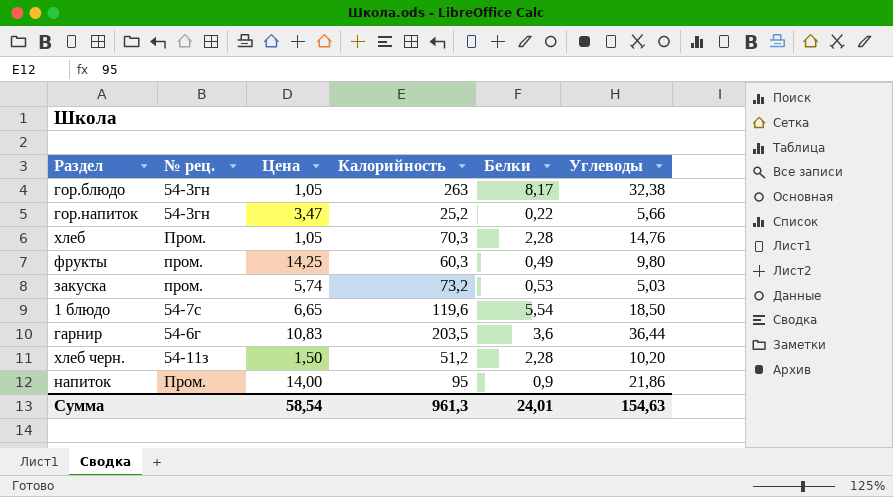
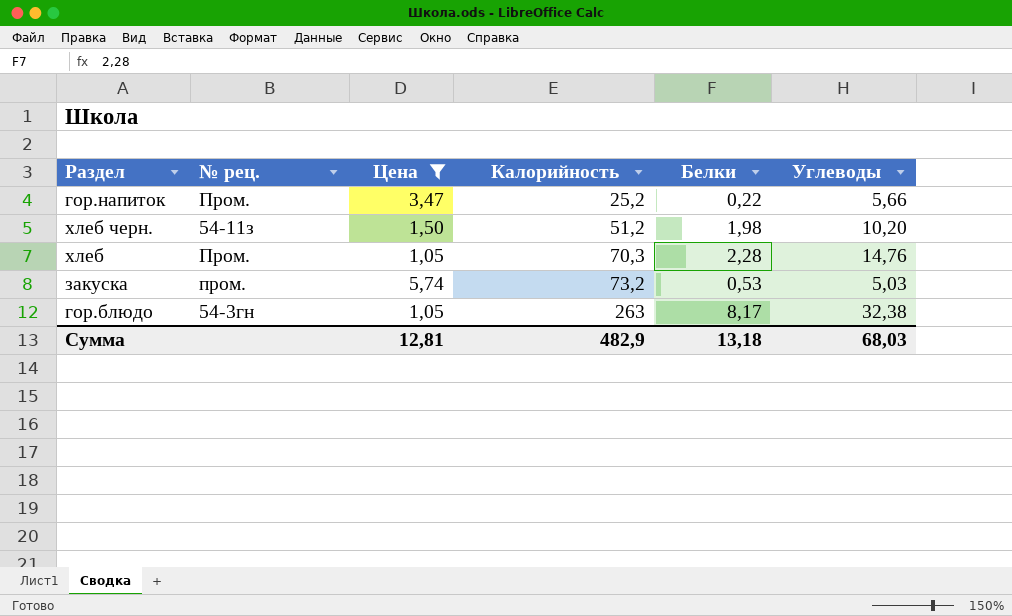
filter: none -> Цена <= 5,74
row order: none -> Калорийность ascending
гор.напиток | № рец.: 54-3гн -> Пром.
хлеб черн. | Белки: 2,28 -> 1,98
Сумма | Цена: 58,54 -> 12,81
Сумма | Калорийность: 961,3 -> 482,9
Сумма | Белки: 24,01 -> 13,18
Сумма | Углеводы: 154,63 -> 68,03

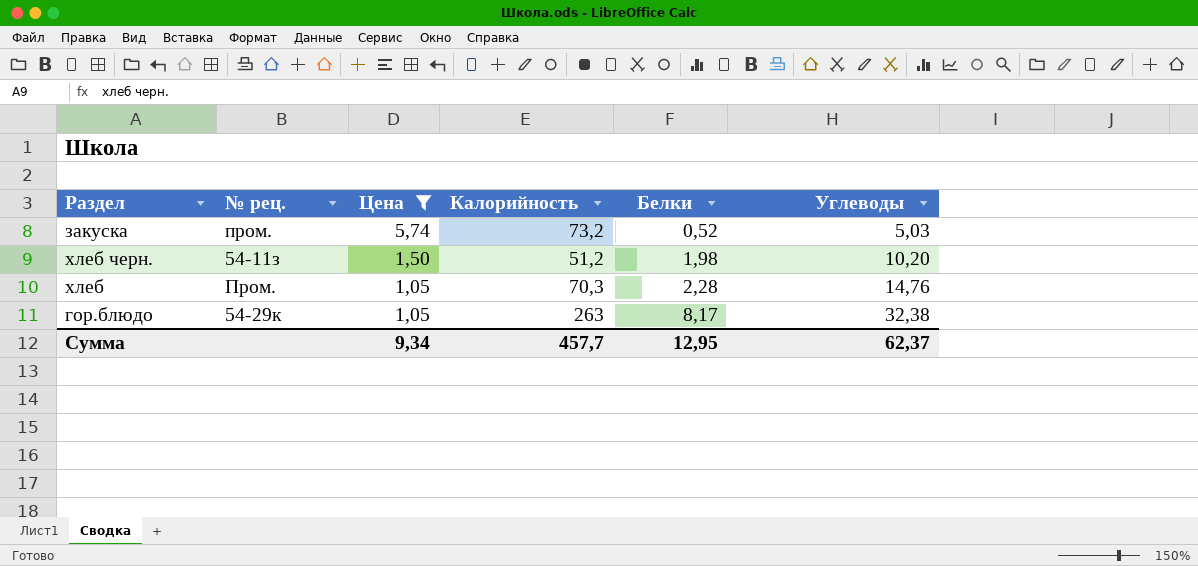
row order: Калорийность ascending -> Цена descending
row гор.напиток: Пром. | 3,47 | 25,2 | 0,22 | 5,66 -> none
закуска | Белки: 0,53 -> 0,52
гор.блюдо | № рец.: 54-3гн -> 54-29к
Сумма | Цена: 12,81 -> 9,34
Сумма | Калорийность: 482,9 -> 457,7
Сумма | Белки: 13,18 -> 12,95
Сумма | Углеводы: 68,03 -> 62,37

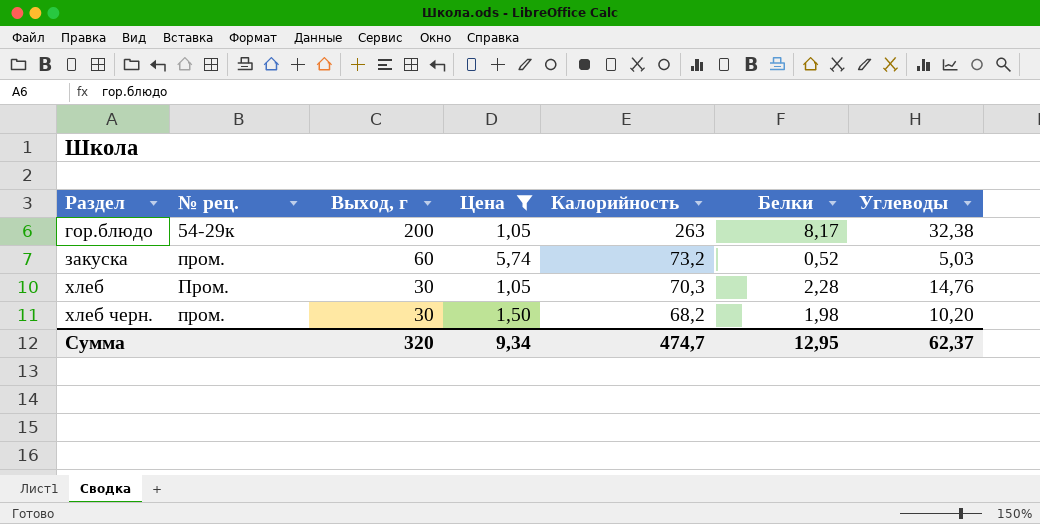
row order: Цена descending -> Раздел ascending
column Выход, г | position: none -> 3
хлеб черн. | № рец.: 54-11з -> пром.
хлеб черн. | Калорийность: 51,2 -> 68,2
Сумма | Калорийность: 457,7 -> 474,7

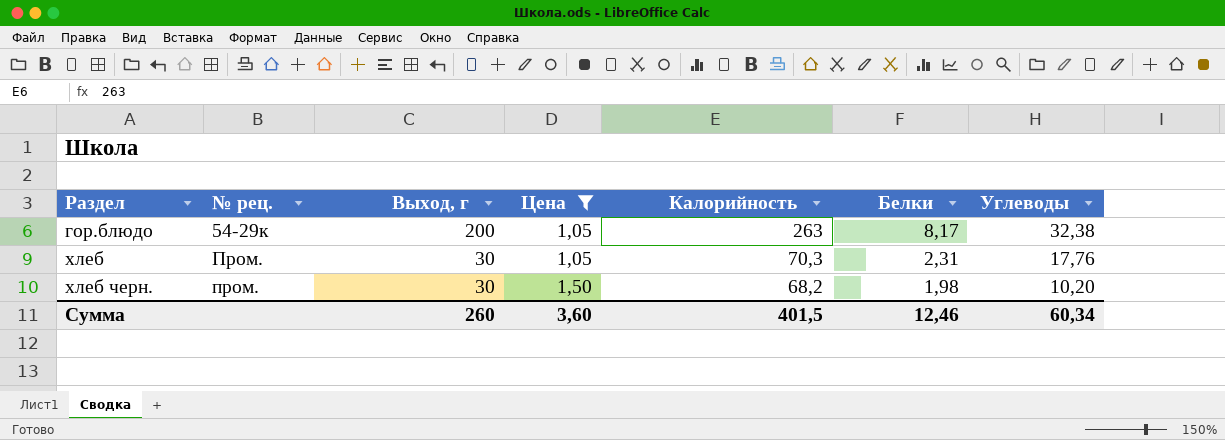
row закуска: пром. | 60 | 5,74 | 73,2 | 0,52 | 5,03 -> none
хлеб | Белки: 2,28 -> 2,31
хлеб | Углеводы: 14,76 -> 17,76
Сумма | Выход, г: 320 -> 260
Сумма | Цена: 9,34 -> 3,60
Сумма | Калорийность: 474,7 -> 401,5
Сумма | Белки: 12,95 -> 12,46
Сумма | Углеводы: 62,37 -> 60,34

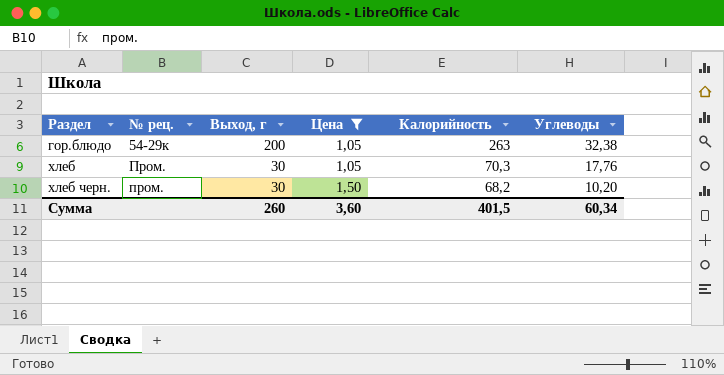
column Белки | position: 6 -> none

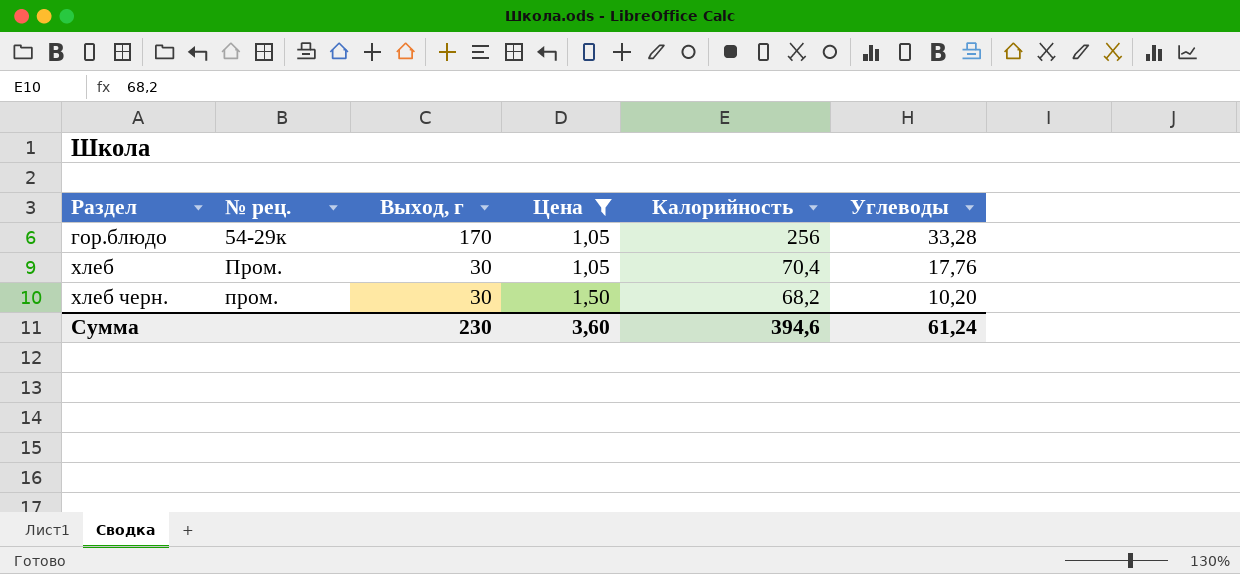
гор.блюдо | Выход, г: 200 -> 170
гор.блюдо | Калорийность: 263 -> 256
гор.блюдо | Углеводы: 32,38 -> 33,28
хлеб | Калорийность: 70,3 -> 70,4
Сумма | Выход, г: 260 -> 230
Сумма | Калорийность: 401,5 -> 394,6
Сумма | Углеводы: 60,34 -> 61,24

